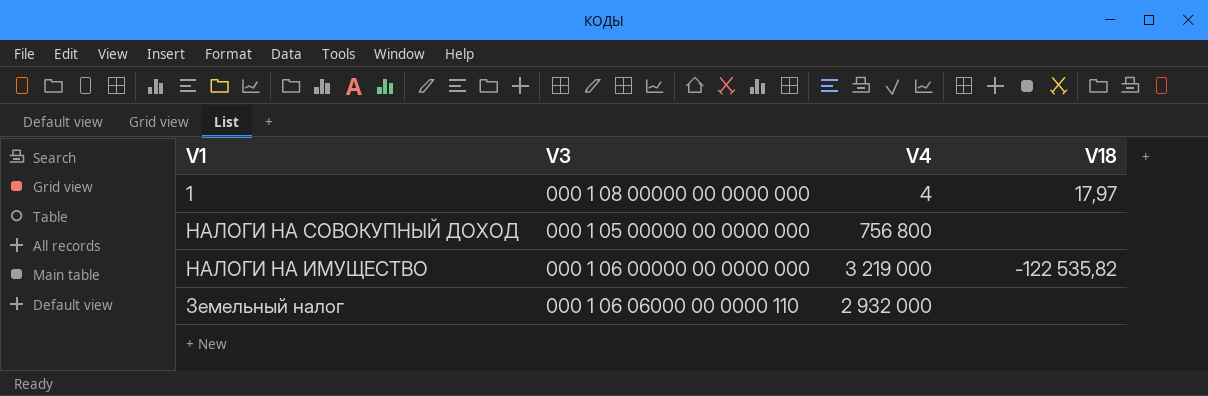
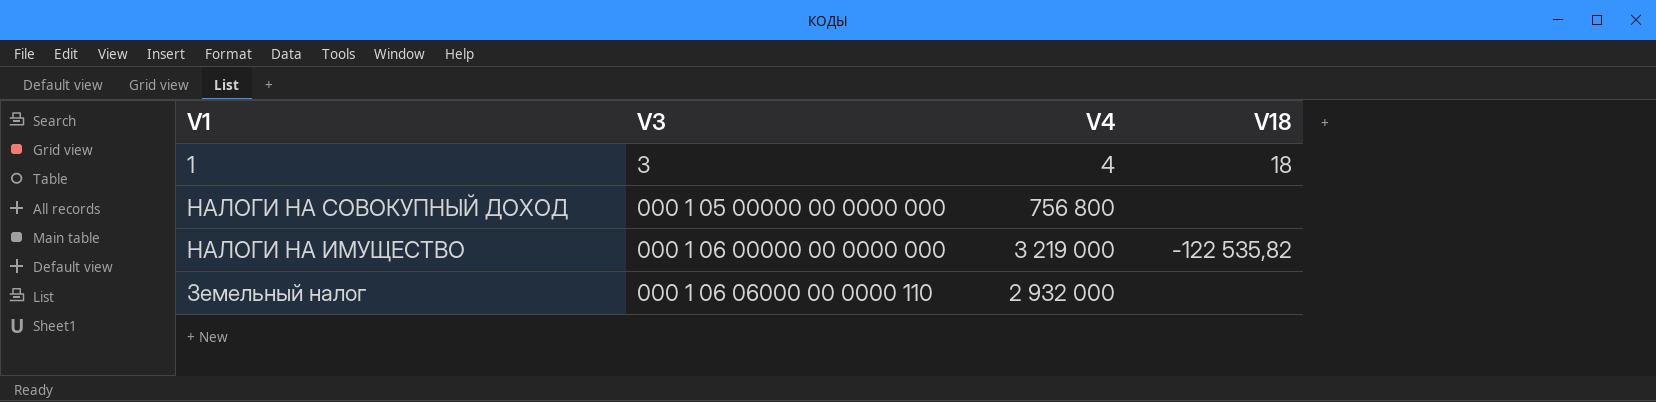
1 | V3: 000 1 08 00000 00 0000 000 -> 3
1 | V18: 17,97 -> 18

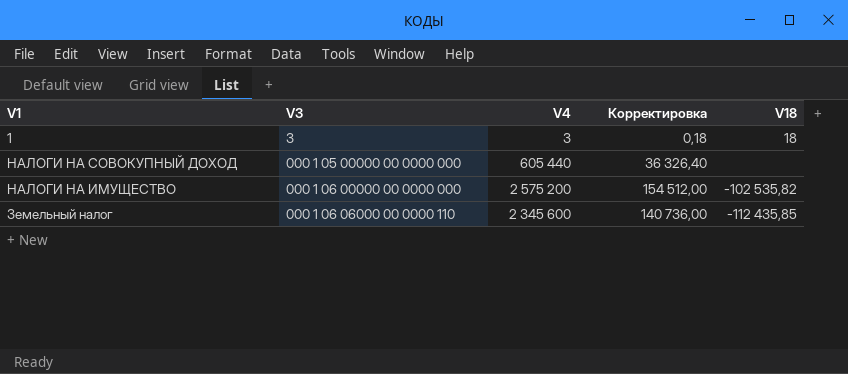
column Корректировка | formula: none -> [V4] * 0,06
1 | V4: 4 -> 3
НАЛОГИ НА СОВОКУПНЫЙ ДОХОД | V4: 756 800 -> 605 440
НАЛОГИ НА ИМУЩЕСТВО | V4: 3 219 000 -> 2 575 200
НАЛОГИ НА ИМУЩЕСТВО | V18: -122 535,82 -> -102 535,82
Земельный налог | V4: 2 932 000 -> 2 345 600
Земельный налог | V18: none -> -112 435,85

